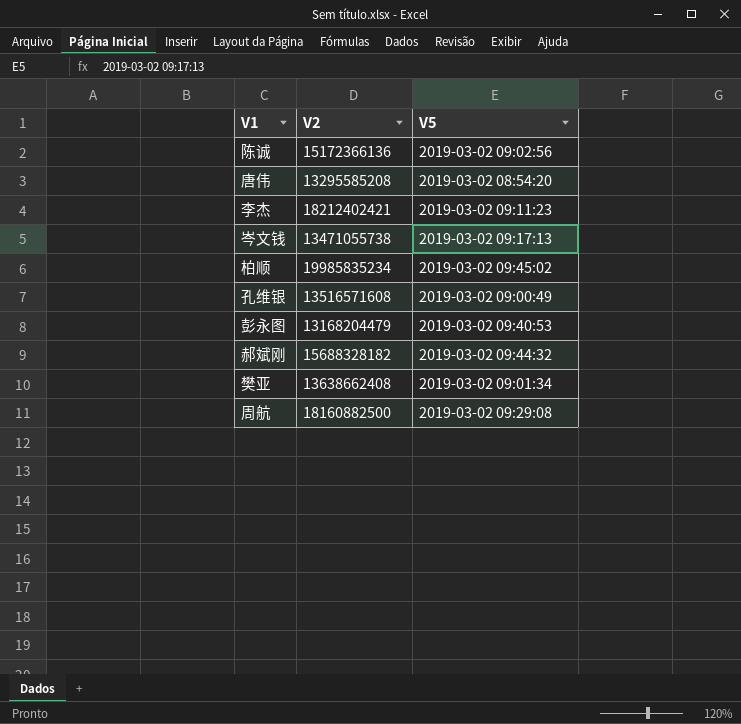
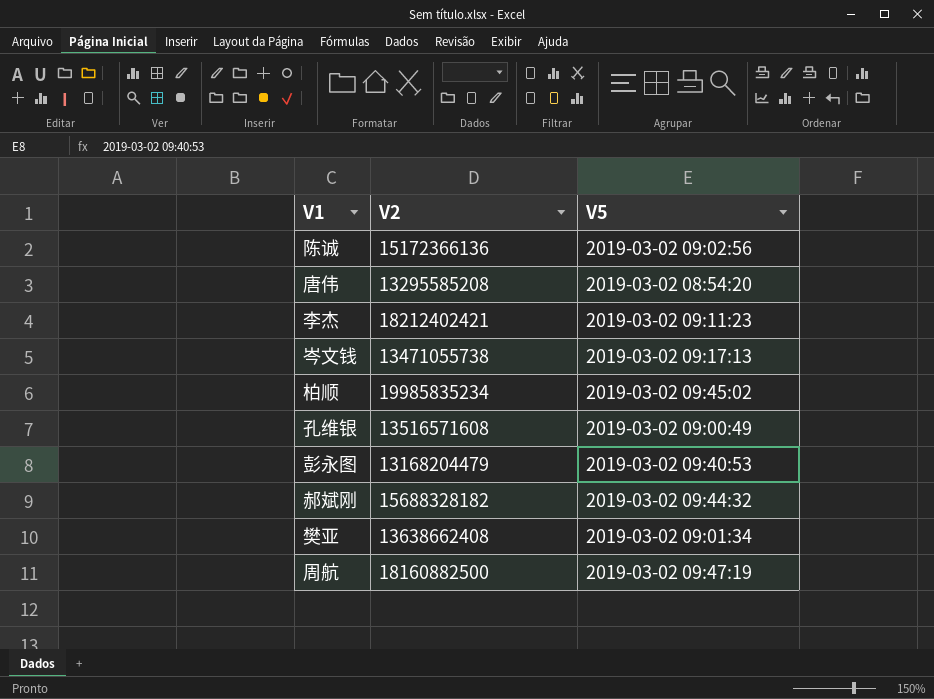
周航 | V5: 2019-03-02 09:29:08 -> 2019-03-02 09:47:19

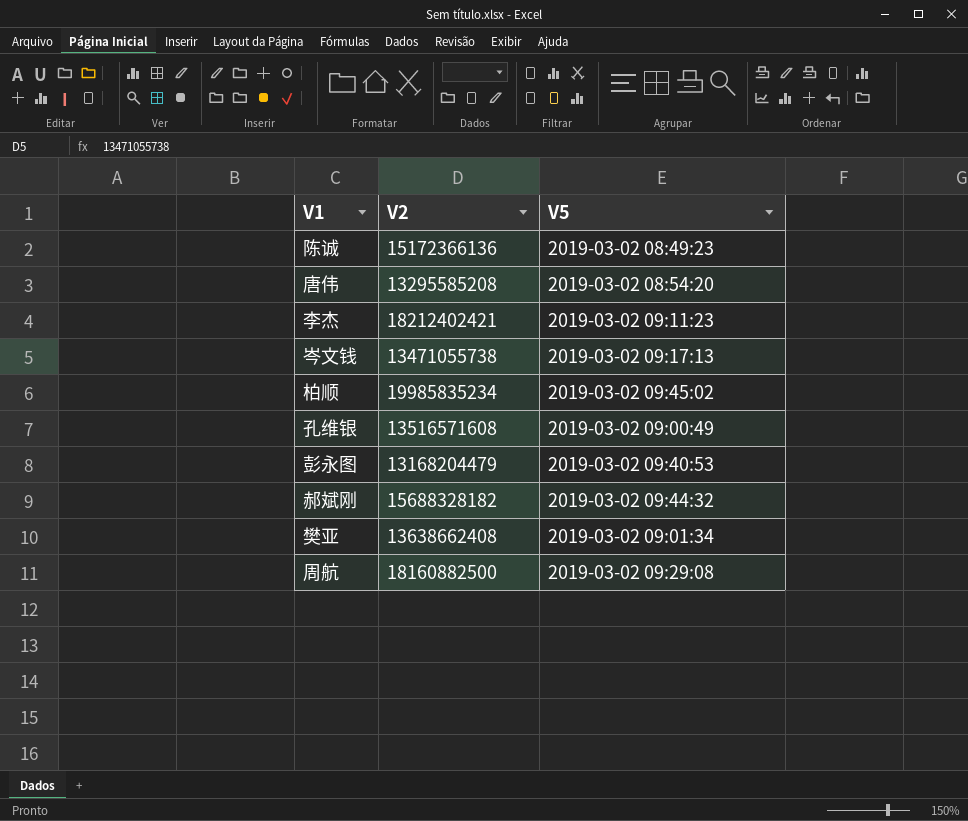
陈诚 | V5: 2019-03-02 09:02:56 -> 2019-03-02 08:49:23
周航 | V5: 2019-03-02 09:47:19 -> 2019-03-02 09:29:08

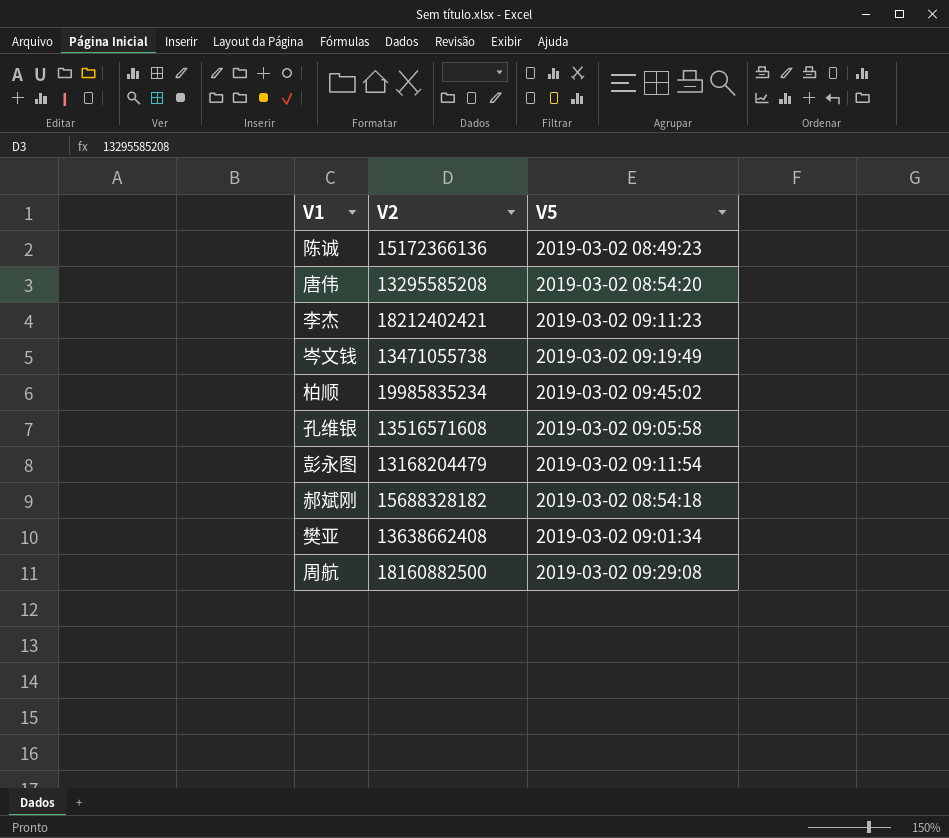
岑文钱 | V5: 2019-03-02 09:17:13 -> 2019-03-02 09:19:49
孔维银 | V5: 2019-03-02 09:00:49 -> 2019-03-02 09:05:58
彭永图 | V5: 2019-03-02 09:40:53 -> 2019-03-02 09:11:54
郝斌刚 | V5: 2019-03-02 09:44:32 -> 2019-03-02 08:54:18

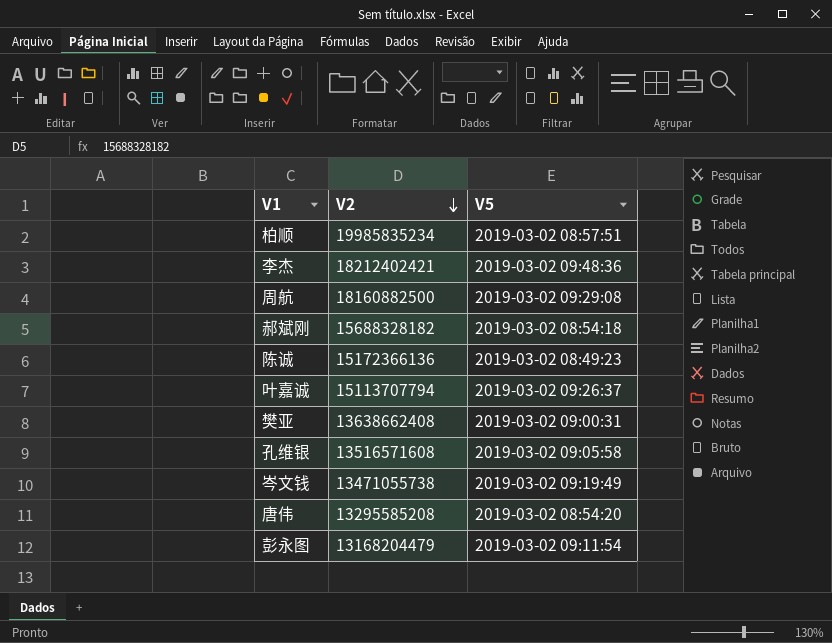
row order: none -> V2 descending
柏顺 | V5: 2019-03-02 09:45:02 -> 2019-03-02 08:57:51
李杰 | V5: 2019-03-02 09:11:23 -> 2019-03-02 09:48:36
row 叶嘉诚: none -> 15113707794 | 2019-03-02 09:26:37
樊亚 | V5: 2019-03-02 09:01:34 -> 2019-03-02 09:00:31

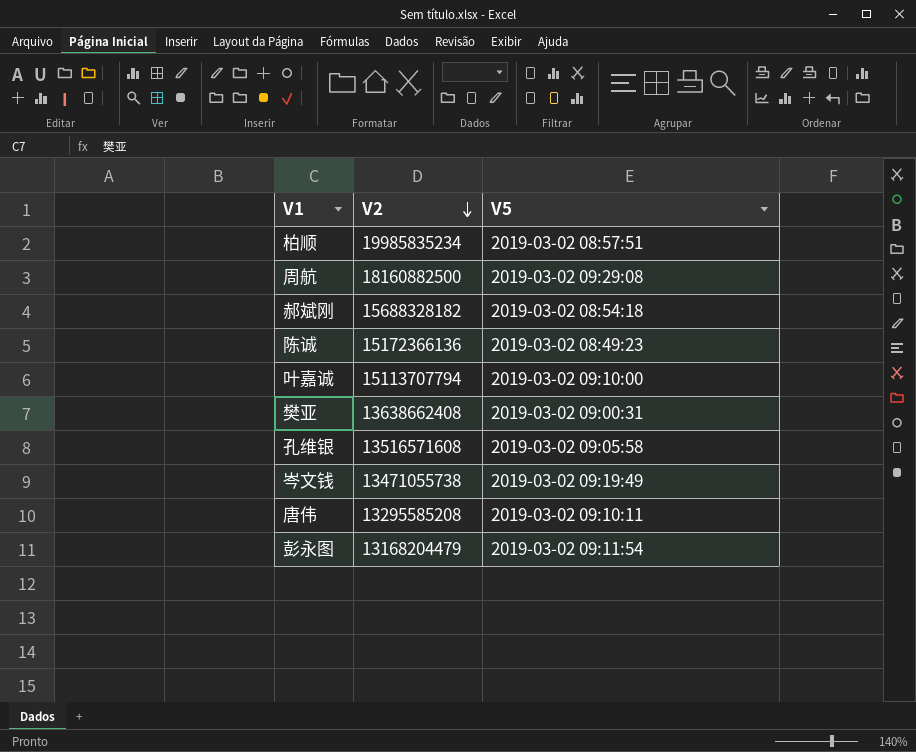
row 李杰: 18212402421 | 2019-03-02 09:48:36 -> none
叶嘉诚 | V5: 2019-03-02 09:26:37 -> 2019-03-02 09:10:00
唐伟 | V5: 2019-03-02 08:54:20 -> 2019-03-02 09:10:11

